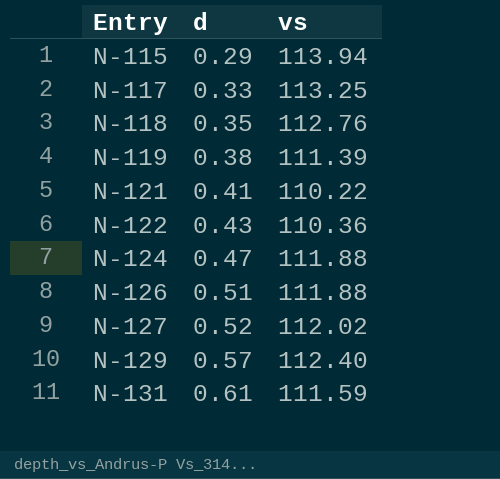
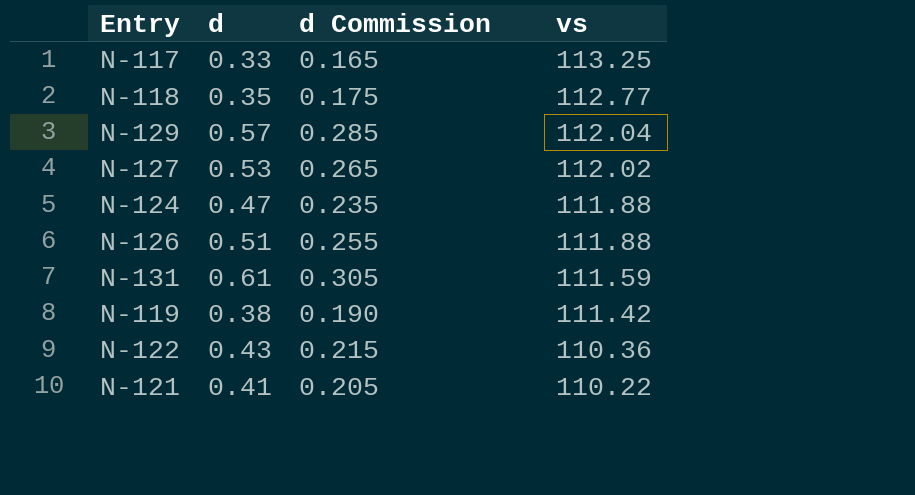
row order: Entry ascending -> vs descending
column d Commission | formula: none -> [d] * 0.5
row N-115: 0.29 | 113.94 -> none
N-118 | vs: 112.76 -> 112.77
N-129 | vs: 112.40 -> 112.04
N-127 | d: 0.52 -> 0.53
N-119 | vs: 111.39 -> 111.42

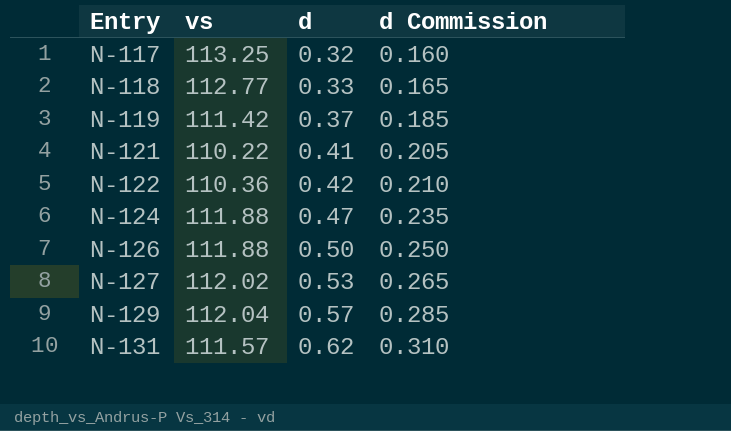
row order: vs descending -> Entry ascending
column vs | position: 4 -> 2
N-117 | d: 0.33 -> 0.32
N-117 | d Commission: 0.165 -> 0.160
N-118 | d: 0.35 -> 0.33
N-118 | d Commission: 0.175 -> 0.165
N-119 | d: 0.38 -> 0.37
N-119 | d Commission: 0.190 -> 0.185
N-122 | d: 0.43 -> 0.42
N-122 | d Commission: 0.215 -> 0.210
N-126 | d: 0.51 -> 0.50
N-126 | d Commission: 0.255 -> 0.250
N-131 | vs: 111.59 -> 111.57
N-131 | d: 0.61 -> 0.62
N-131 | d Commission: 0.305 -> 0.310

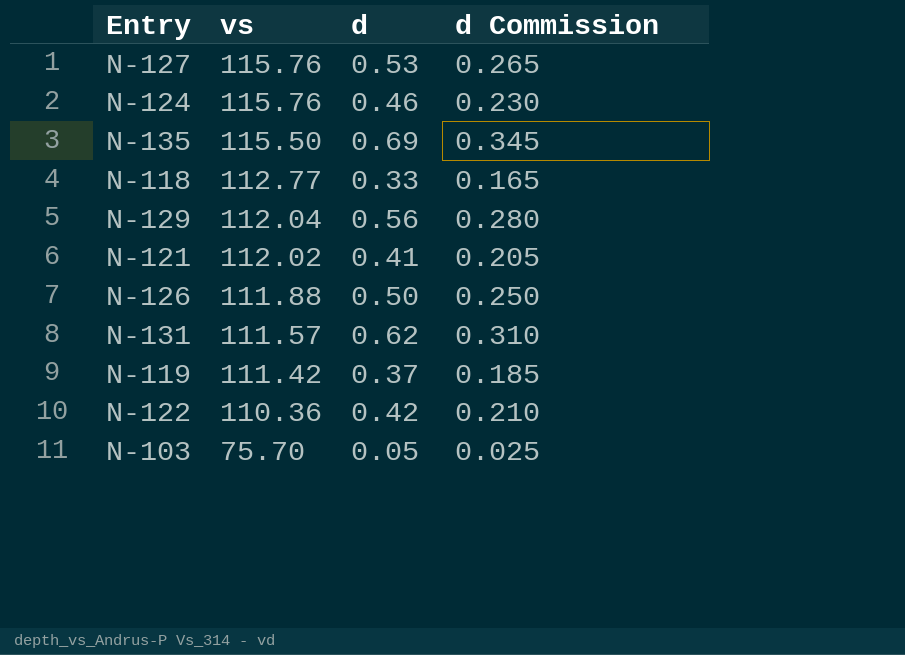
row order: Entry ascending -> vs descending
row N-117: 113.25 | 0.32 | 0.160 -> none
N-127 | vs: 112.02 -> 115.76
N-124 | vs: 111.88 -> 115.76
N-124 | d: 0.47 -> 0.46
N-124 | d Commission: 0.235 -> 0.230
row N-135: none -> 115.50 | 0.69 | 0.345
N-129 | d: 0.57 -> 0.56
N-129 | d Commission: 0.285 -> 0.280
N-121 | vs: 110.22 -> 112.02
row N-103: none -> 75.70 | 0.05 | 0.025

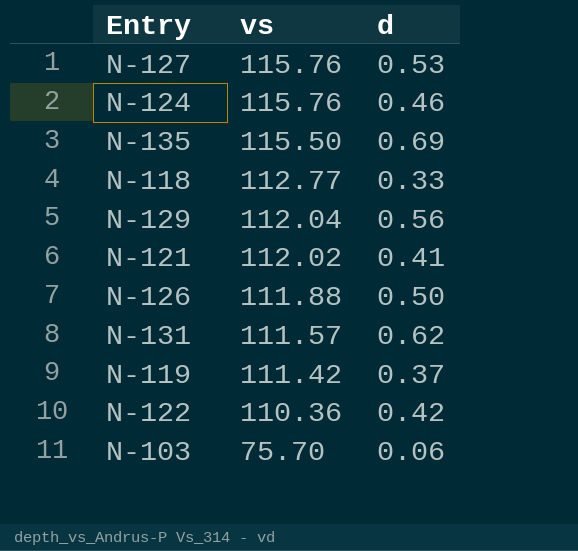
column d Commission | formula: [d] * 0.5 -> none
N-103 | d: 0.05 -> 0.06

